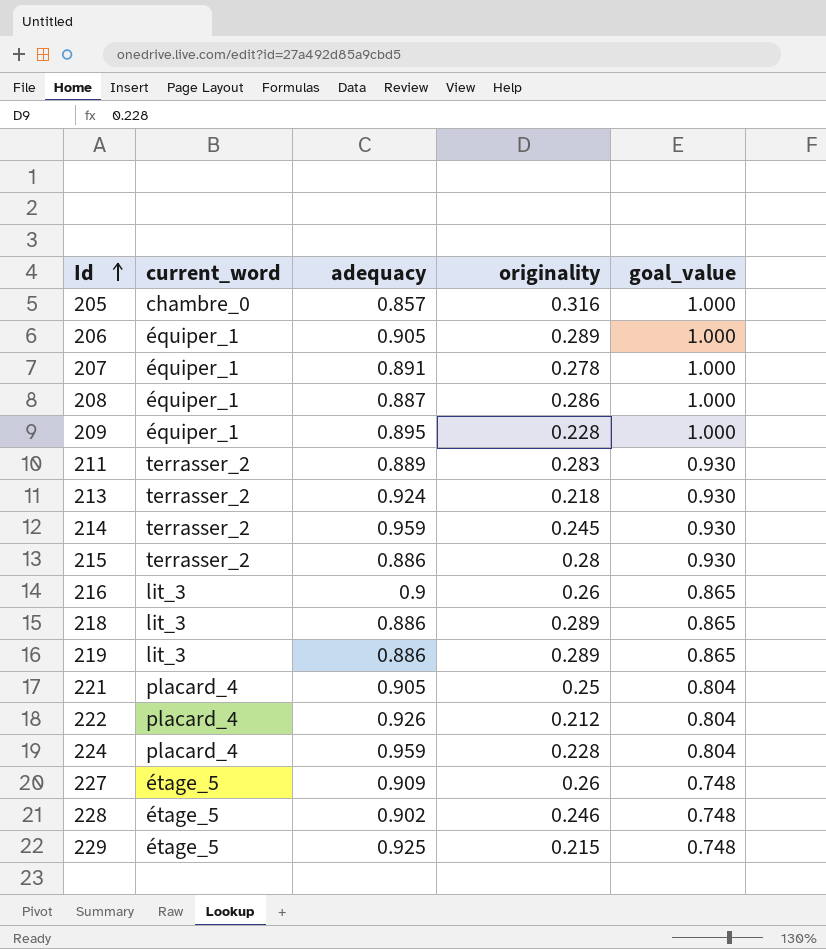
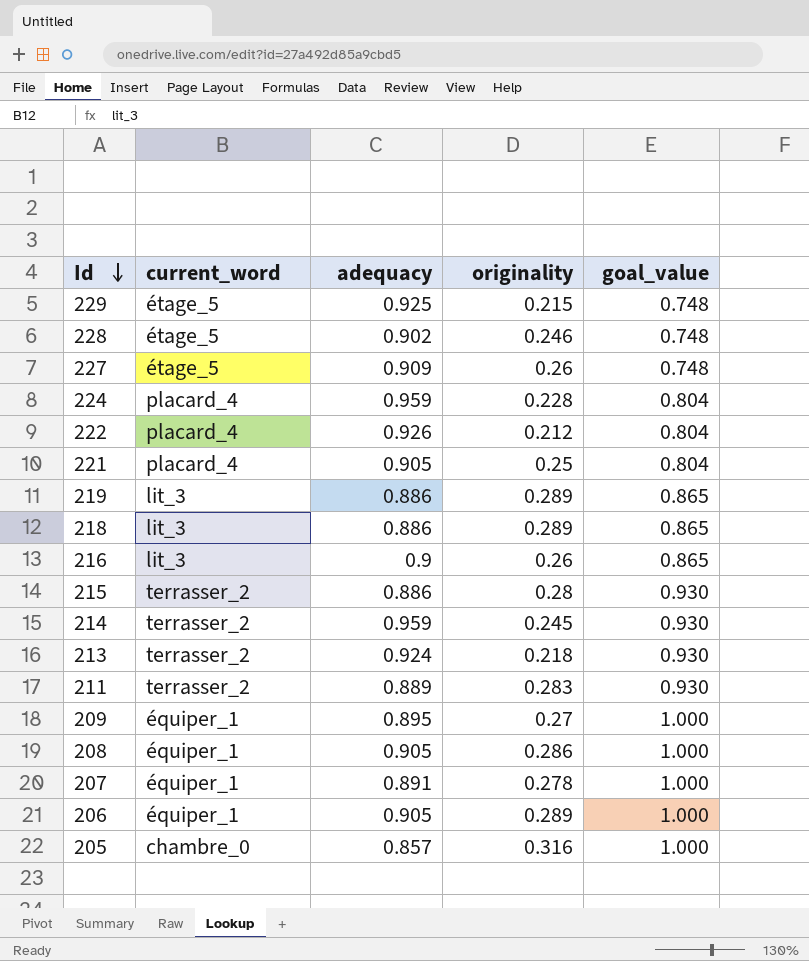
row order: Id ascending -> Id descending
209 | originality: 0.228 -> 0.27
208 | adequacy: 0.887 -> 0.905

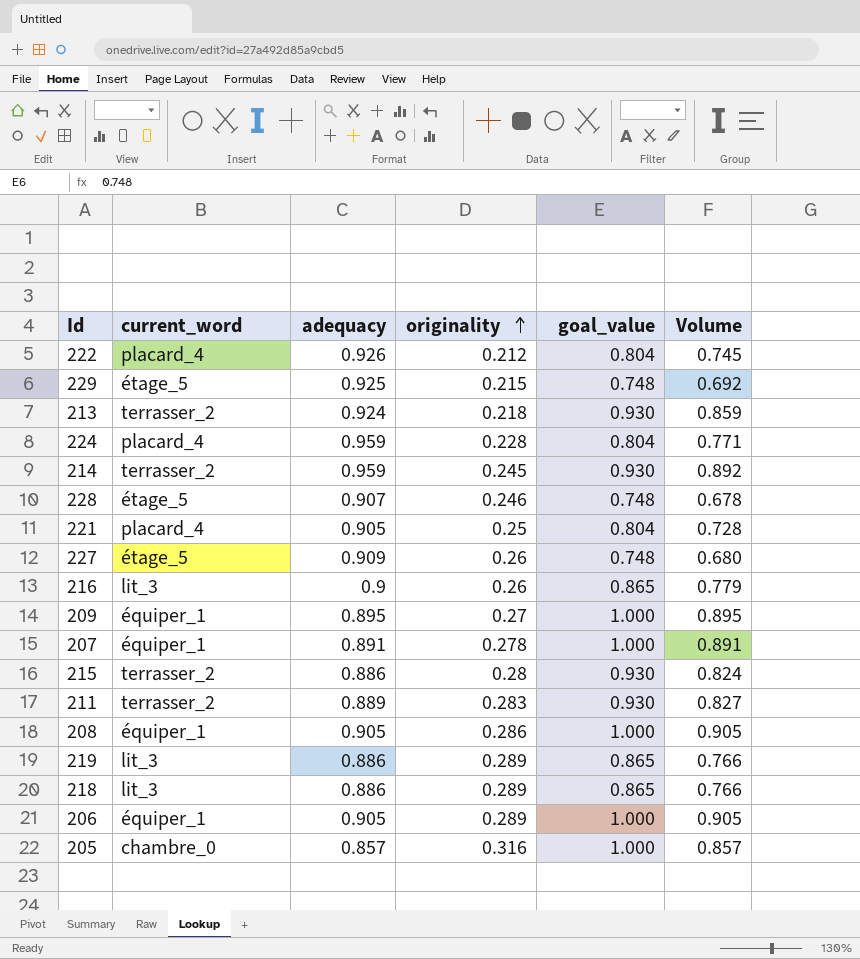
row order: Id descending -> originality ascending
column Volume | formula: none -> [adequacy] * [goal_value]
228 | adequacy: 0.902 -> 0.907

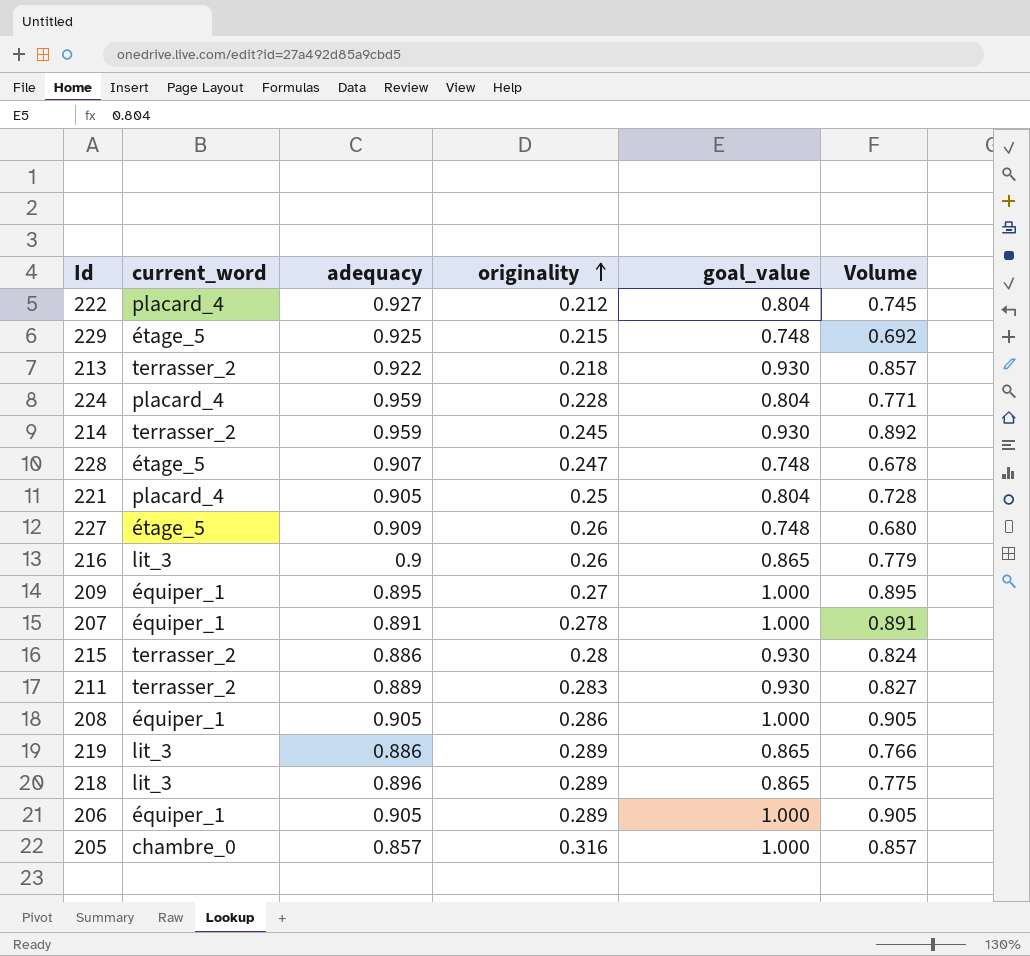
222 | adequacy: 0.926 -> 0.927
213 | adequacy: 0.924 -> 0.922
213 | Volume: 0.859 -> 0.857
228 | originality: 0.246 -> 0.247
218 | adequacy: 0.886 -> 0.896
218 | Volume: 0.766 -> 0.775

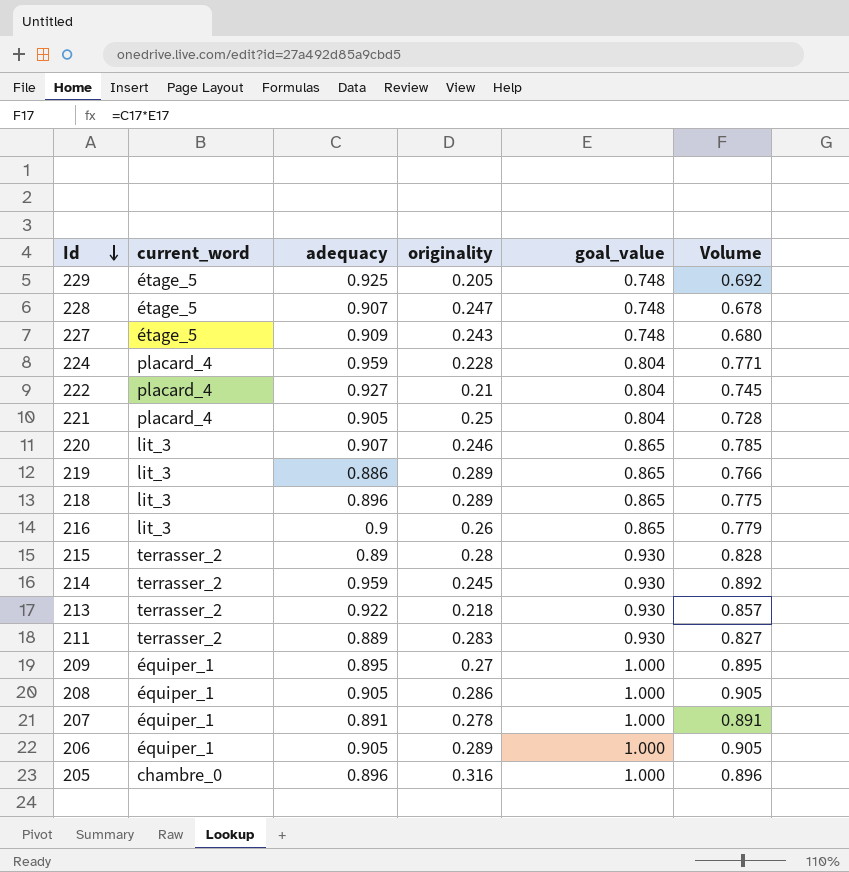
row order: originality ascending -> Id descending
229 | originality: 0.215 -> 0.205
227 | originality: 0.26 -> 0.243
222 | originality: 0.212 -> 0.21
row 220: none -> lit_3 | 0.907 | 0.246 | 0.865 | 0.785
215 | adequacy: 0.886 -> 0.89
215 | Volume: 0.824 -> 0.828
205 | adequacy: 0.857 -> 0.896
205 | Volume: 0.857 -> 0.896

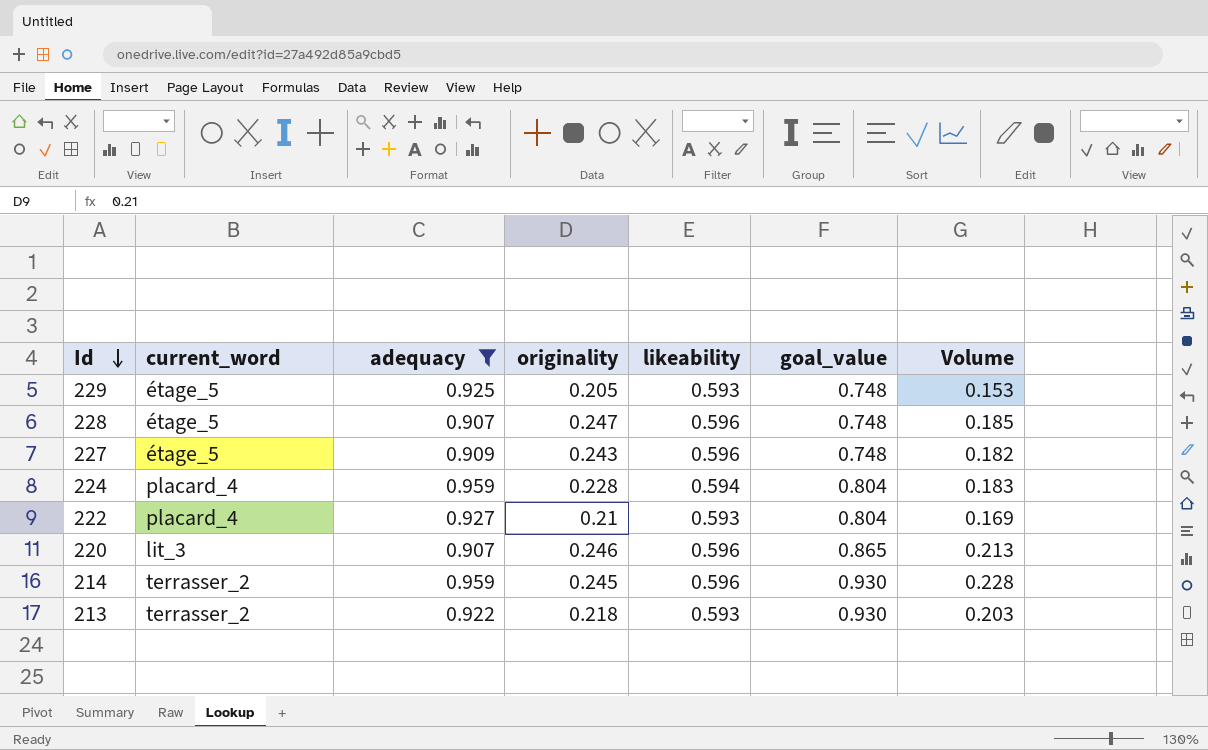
filter: none -> adequacy >= 0.907
column likeability | position: none -> 5
column Volume | formula: [adequacy] * [goal_value] -> [originality] * [goal_value]

